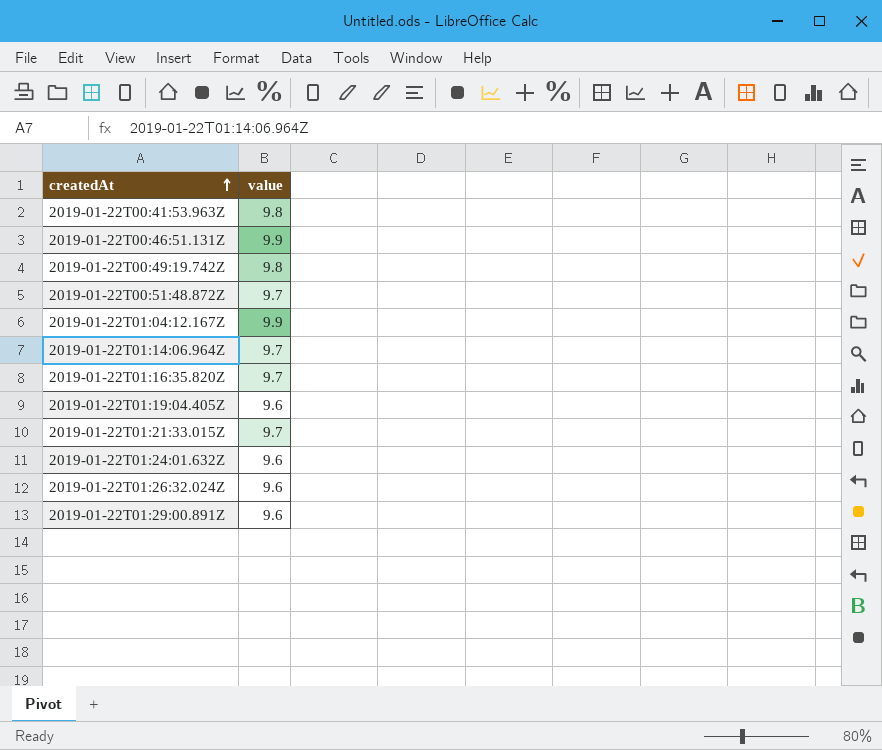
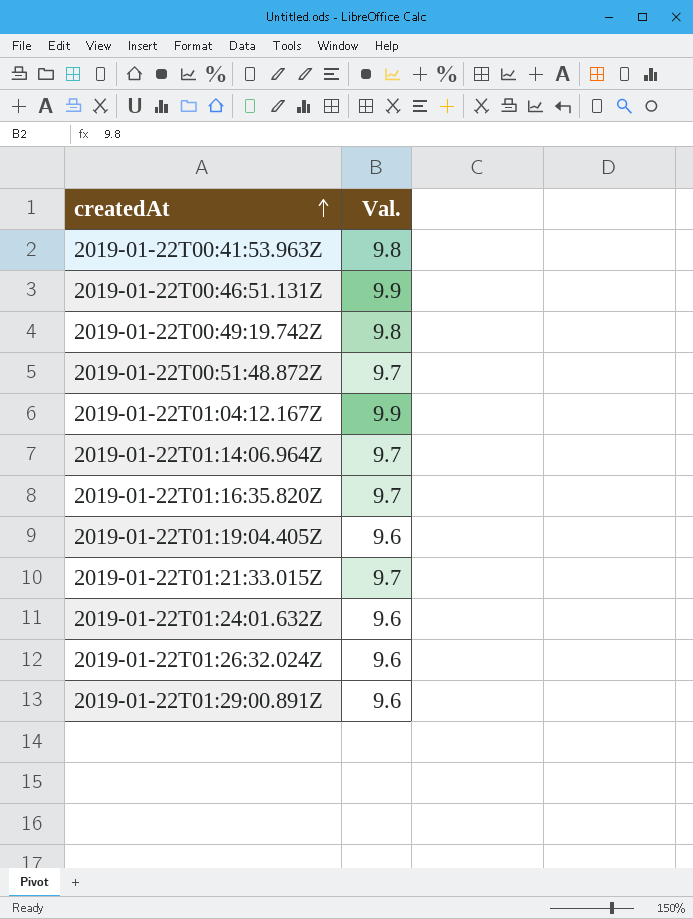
column name: value -> Val.

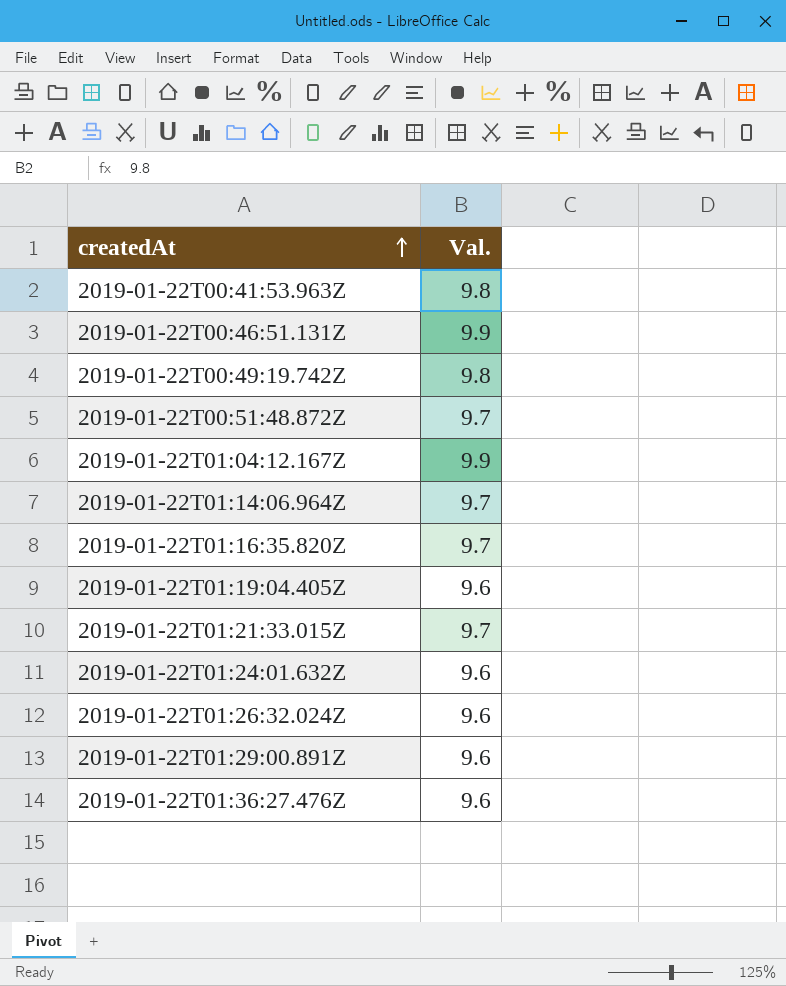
row 2019-01-22T01:36:27.476Z: none -> 9.6

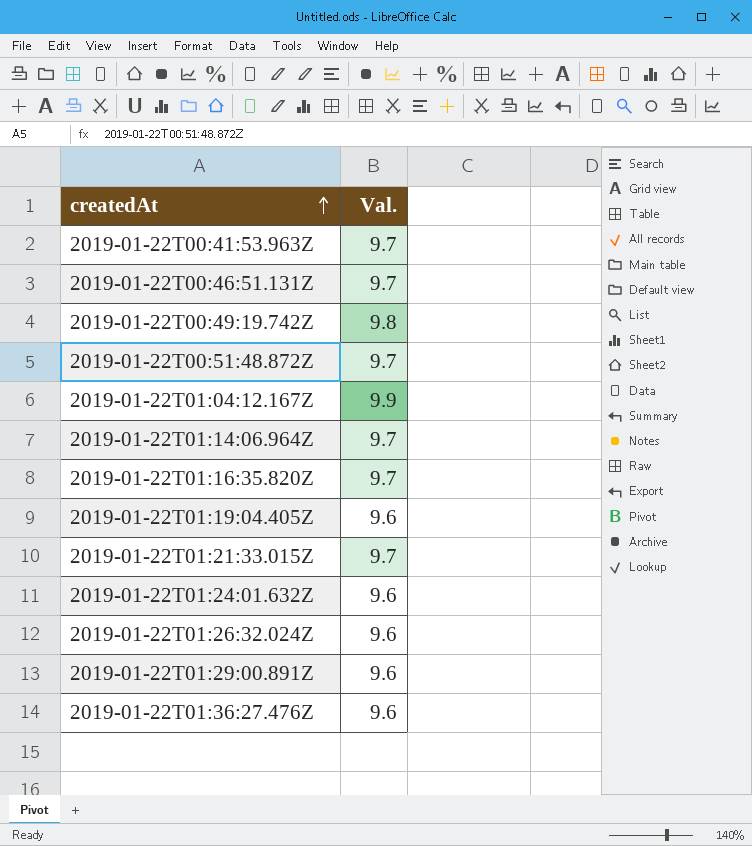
2019-01-22T00:41:53.963Z | Val.: 9.8 -> 9.7
2019-01-22T00:46:51.131Z | Val.: 9.9 -> 9.7

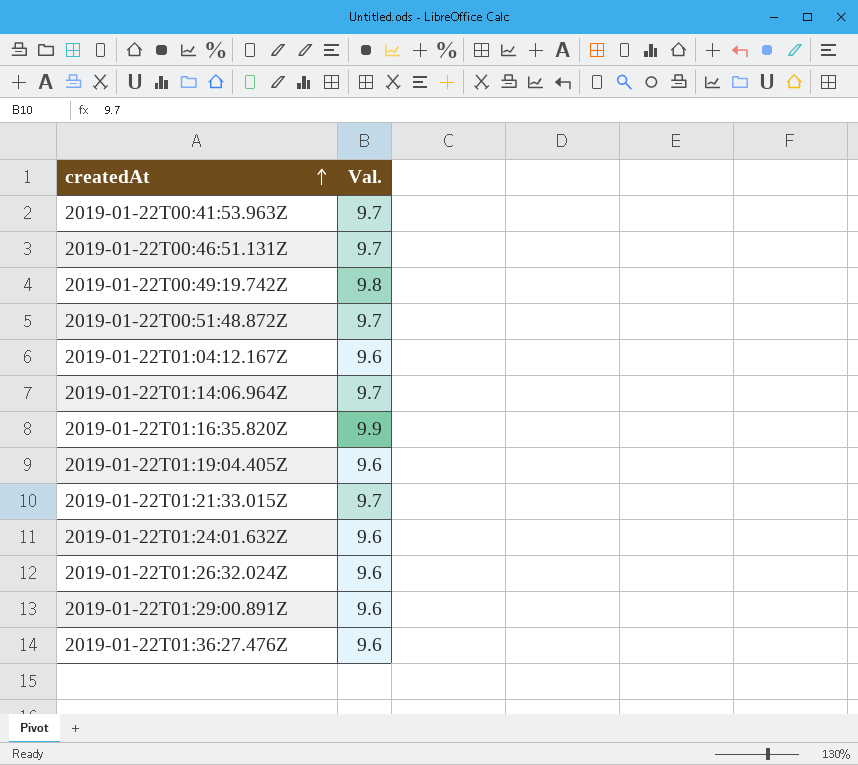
2019-01-22T01:04:12.167Z | Val.: 9.9 -> 9.6
2019-01-22T01:16:35.820Z | Val.: 9.7 -> 9.9

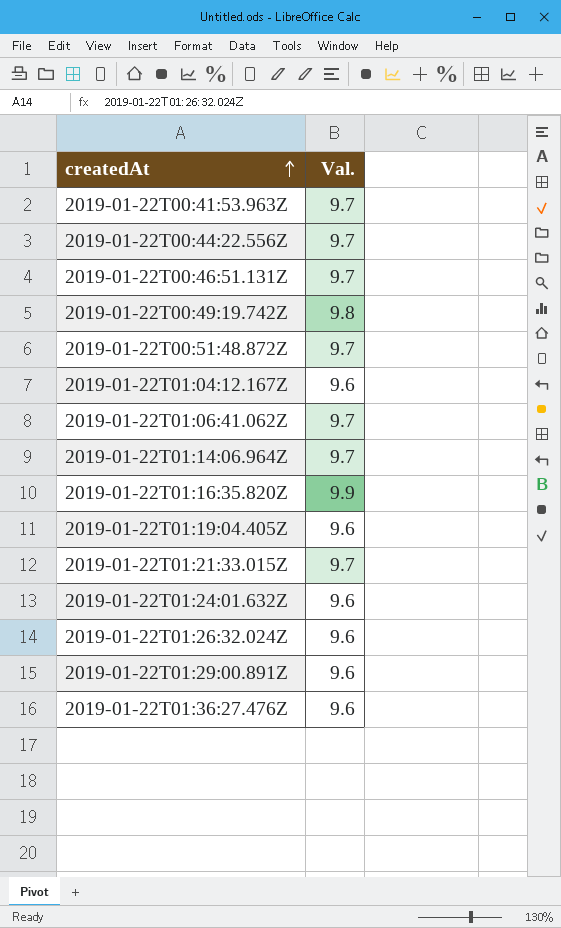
row 2019-01-22T00:44:22.556Z: none -> 9.7
row 2019-01-22T01:06:41.062Z: none -> 9.7

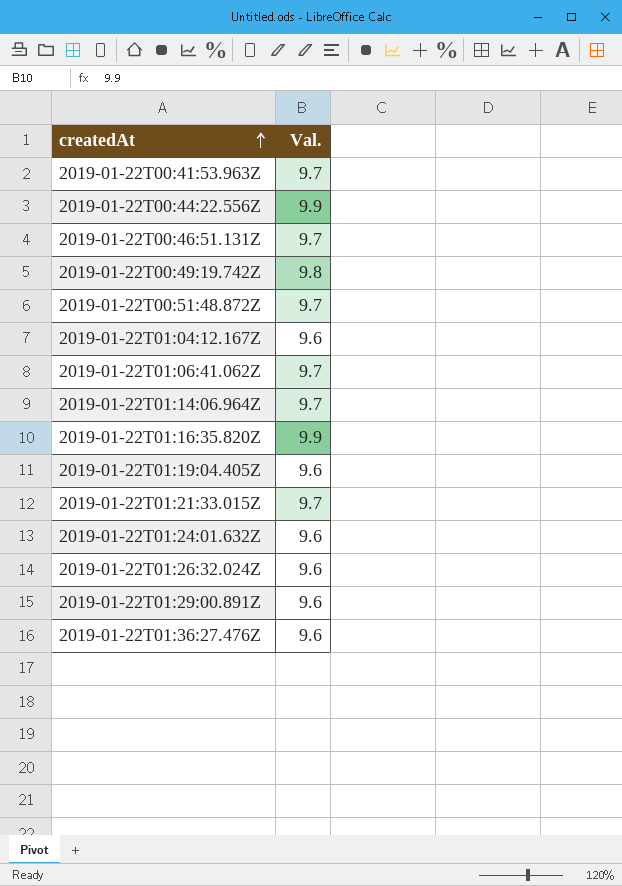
2019-01-22T00:44:22.556Z | Val.: 9.7 -> 9.9

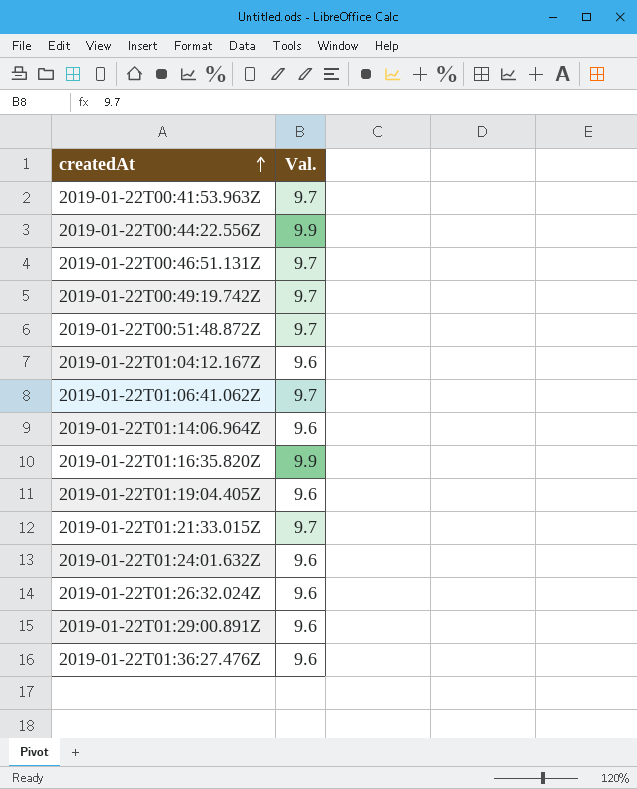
2019-01-22T00:49:19.742Z | Val.: 9.8 -> 9.7
2019-01-22T01:14:06.964Z | Val.: 9.7 -> 9.6

